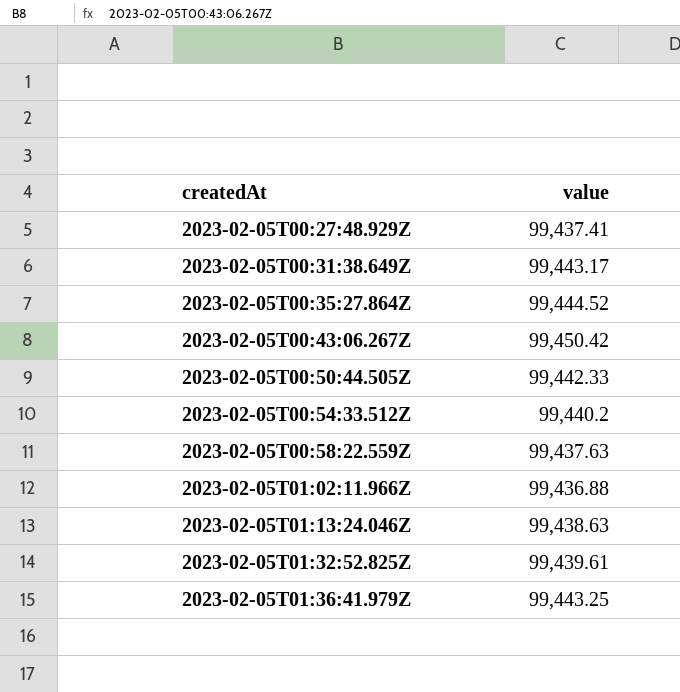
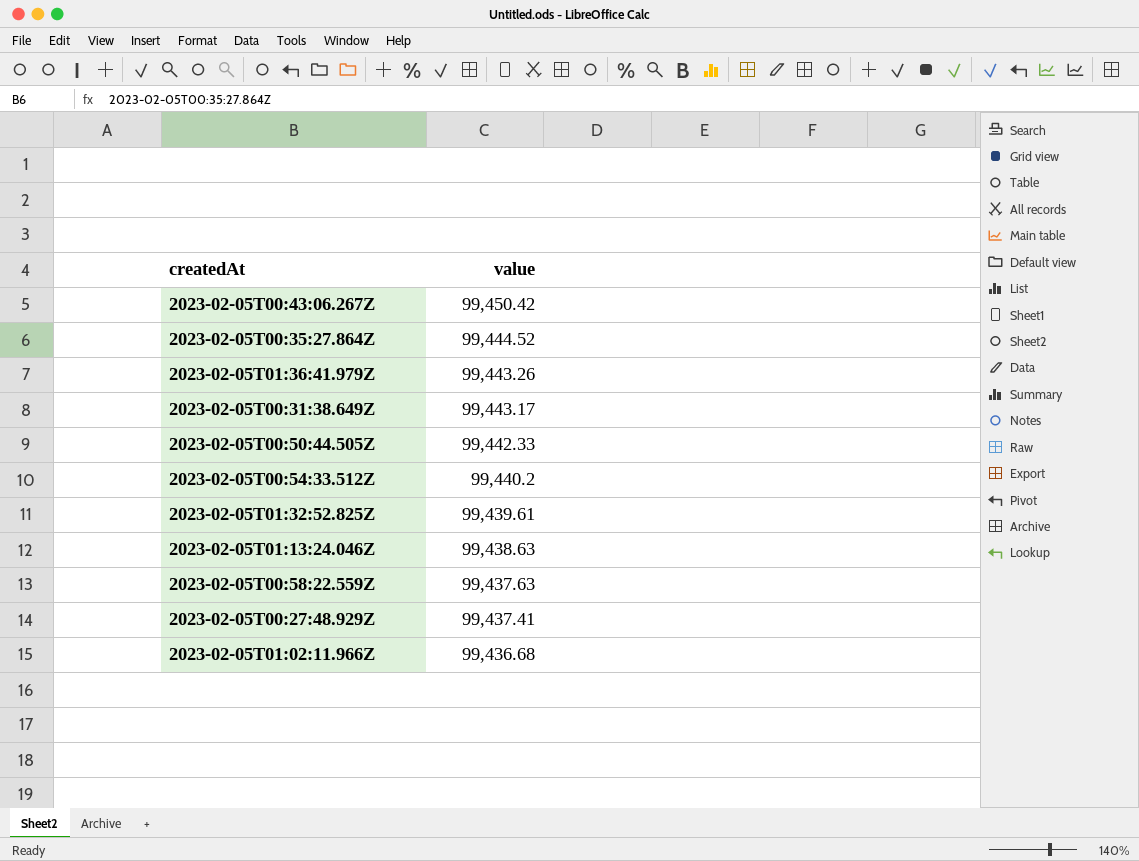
row order: createdAt ascending -> value descending
2023-02-05T01:36:41.979Z | value: 99,443.25 -> 99,443.26
2023-02-05T01:02:11.966Z | value: 99,436.88 -> 99,436.68

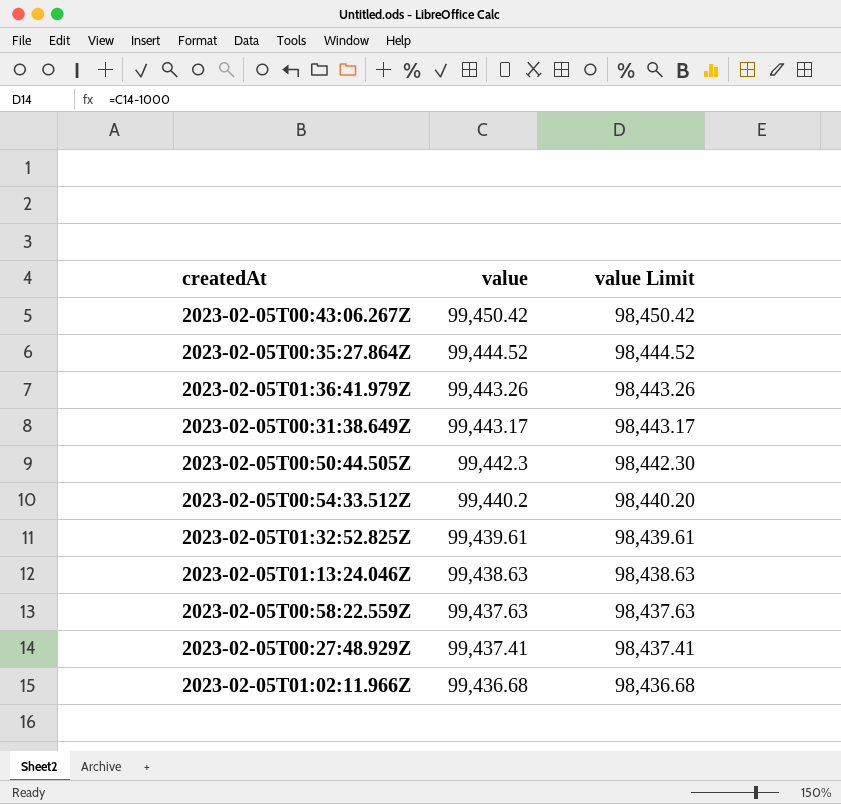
column value Limit | formula: none -> [value] - 1000
2023-02-05T00:50:44.505Z | value: 99,442.33 -> 99,442.3

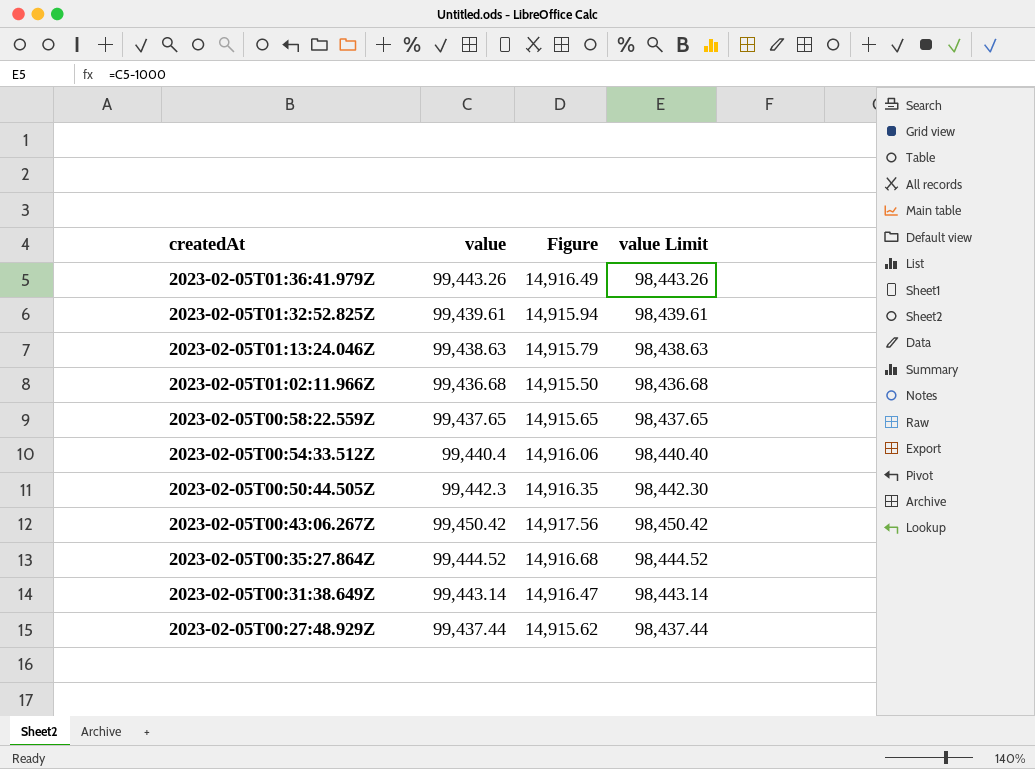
row order: value descending -> createdAt descending
column Figure | formula: none -> [value] * 0.15
2023-02-05T00:58:22.559Z | value: 99,437.63 -> 99,437.65
2023-02-05T00:58:22.559Z | value Limit: 98,437.63 -> 98,437.65
2023-02-05T00:54:33.512Z | value: 99,440.2 -> 99,440.4
2023-02-05T00:54:33.512Z | value Limit: 98,440.20 -> 98,440.40
2023-02-05T00:31:38.649Z | value: 99,443.17 -> 99,443.14
2023-02-05T00:31:38.649Z | value Limit: 98,443.17 -> 98,443.14
2023-02-05T00:27:48.929Z | value: 99,437.41 -> 99,437.44
2023-02-05T00:27:48.929Z | value Limit: 98,437.41 -> 98,437.44

